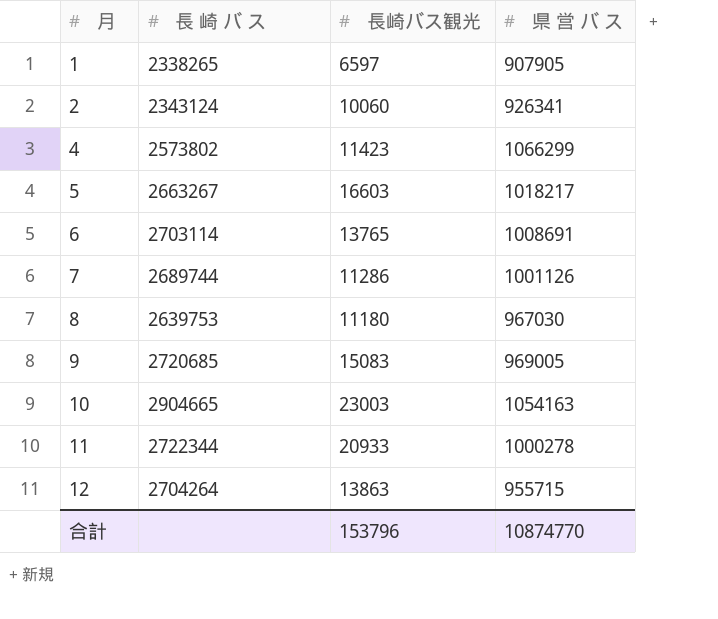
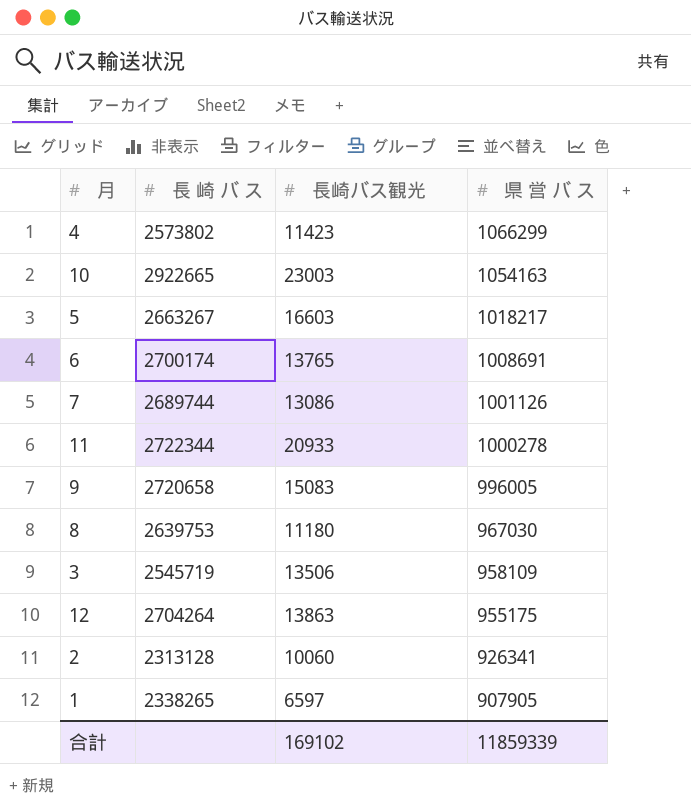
row order: 月 ascending -> 県 営 バ ス descending
10 | 長 崎 バ ス: 2904665 -> 2922665
6 | 長 崎 バ ス: 2703114 -> 2700174
7 | 長崎バス観光: 11286 -> 13086
9 | 長 崎 バ ス: 2720685 -> 2720658
9 | 県 営 バ ス: 969005 -> 996005
row 3: none -> 2545719 | 13506 | 958109
12 | 県 営 バ ス: 955715 -> 955175
2 | 長 崎 バ ス: 2343124 -> 2313128
合計 | 長崎バス観光: 153796 -> 169102
合計 | 県 営 バ ス: 10874770 -> 11859339

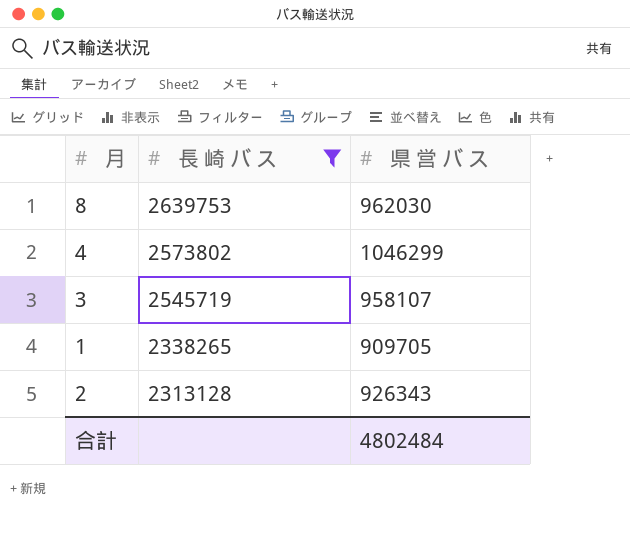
filter: none -> 長 崎 バ ス <= 2639753
row order: 県 営 バ ス descending -> 長 崎 バ ス descending
column 長崎バス観光 | position: 3 -> none
8 | 県 営 バ ス: 967030 -> 962030
4 | 県 営 バ ス: 1066299 -> 1046299
3 | 県 営 バ ス: 958109 -> 958107
1 | 県 営 バ ス: 907905 -> 909705
2 | 県 営 バ ス: 926341 -> 926343
合計 | 県 営 バ ス: 11859339 -> 4802484

